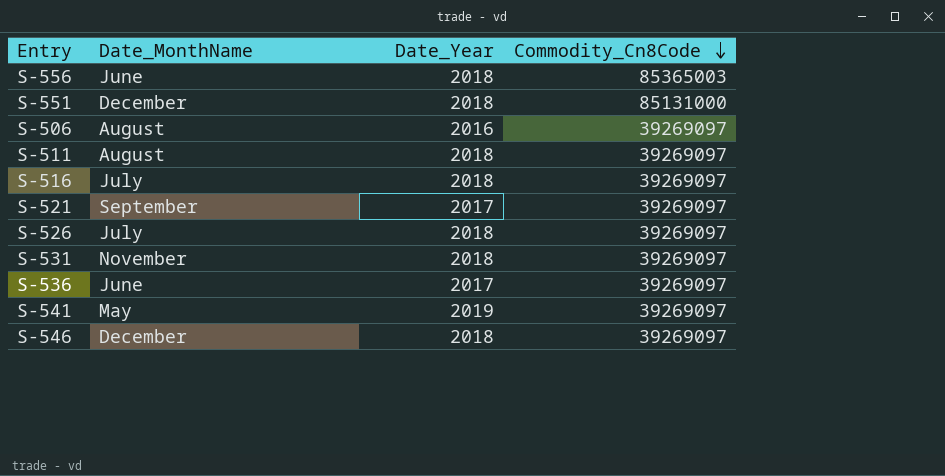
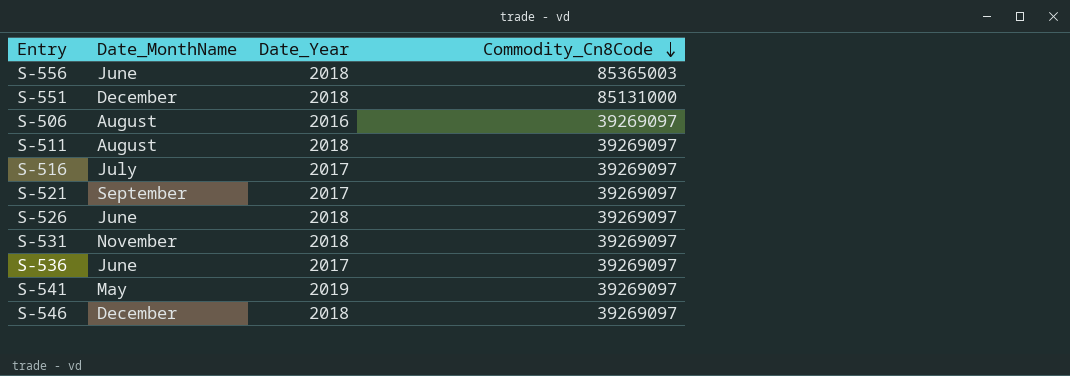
S-516 | Date_Year: 2018 -> 2017
S-526 | Date_MonthName: July -> June

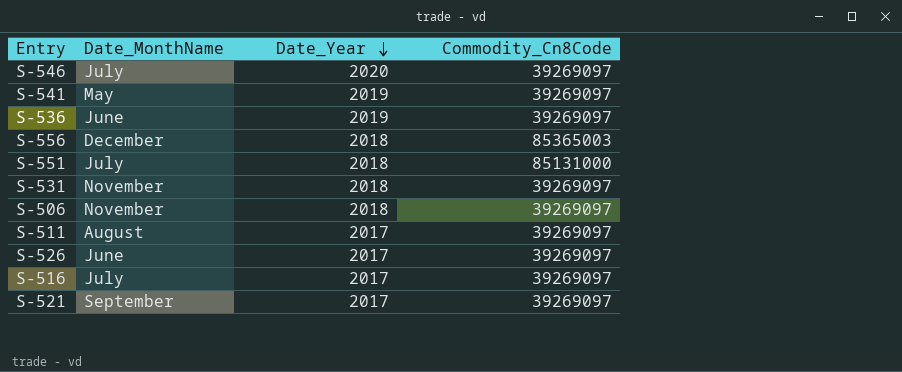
row order: Commodity_Cn8Code descending -> Date_Year descending
S-546 | Date_MonthName: December -> July
S-546 | Date_Year: 2018 -> 2020
S-536 | Date_Year: 2017 -> 2019
S-556 | Date_MonthName: June -> December
S-551 | Date_MonthName: December -> July
S-506 | Date_MonthName: August -> November
S-506 | Date_Year: 2016 -> 2018
S-511 | Date_Year: 2018 -> 2017
S-526 | Date_Year: 2018 -> 2017

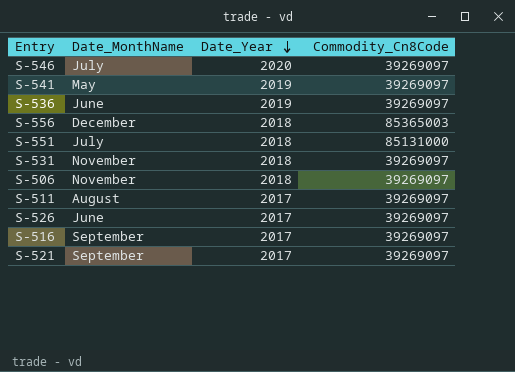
S-516 | Date_MonthName: July -> September

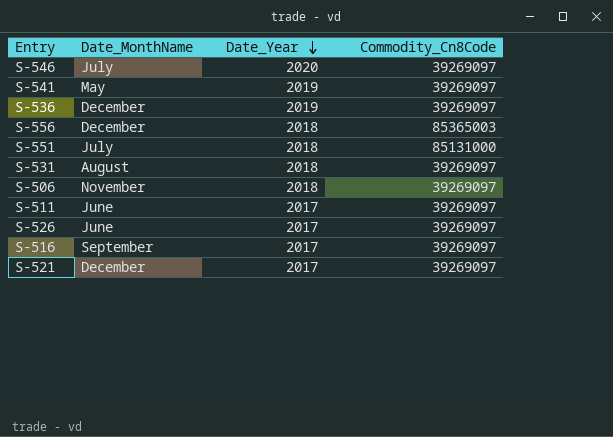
S-536 | Date_MonthName: June -> December
S-531 | Date_MonthName: November -> August
S-511 | Date_MonthName: August -> June
S-521 | Date_MonthName: September -> December

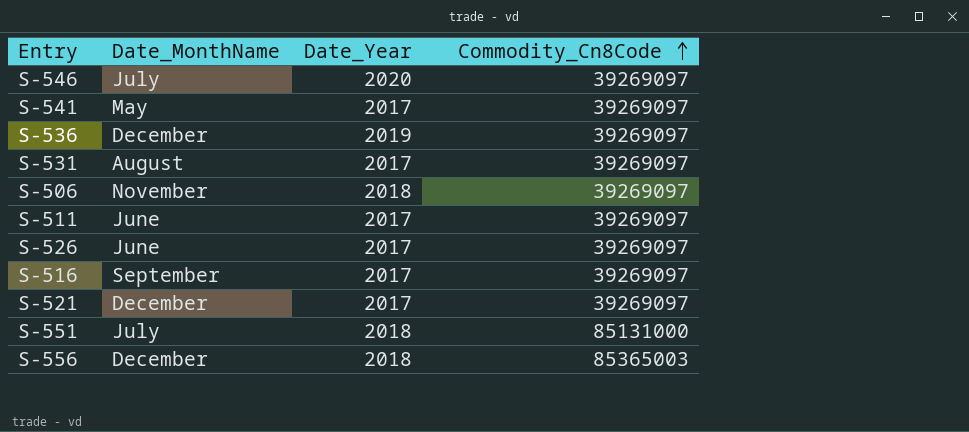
row order: Date_Year descending -> Commodity_Cn8Code ascending
S-541 | Date_Year: 2019 -> 2017
S-531 | Date_Year: 2018 -> 2017

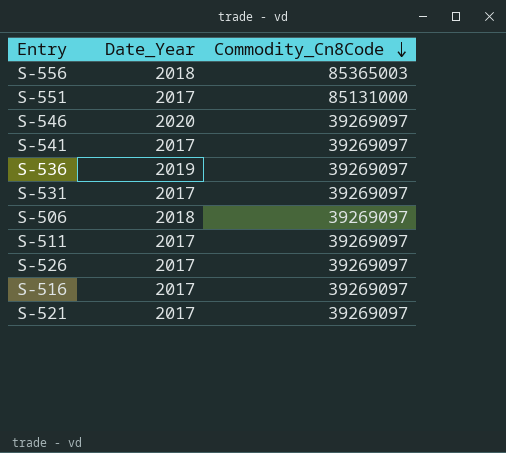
row order: Commodity_Cn8Code ascending -> Commodity_Cn8Code descending
column Date_MonthName | position: 2 -> none
S-551 | Date_Year: 2018 -> 2017

